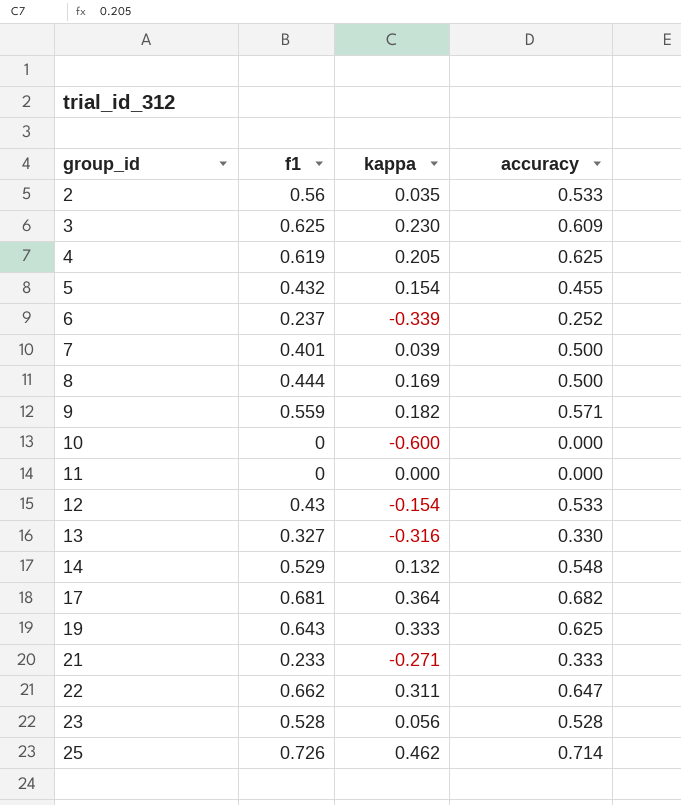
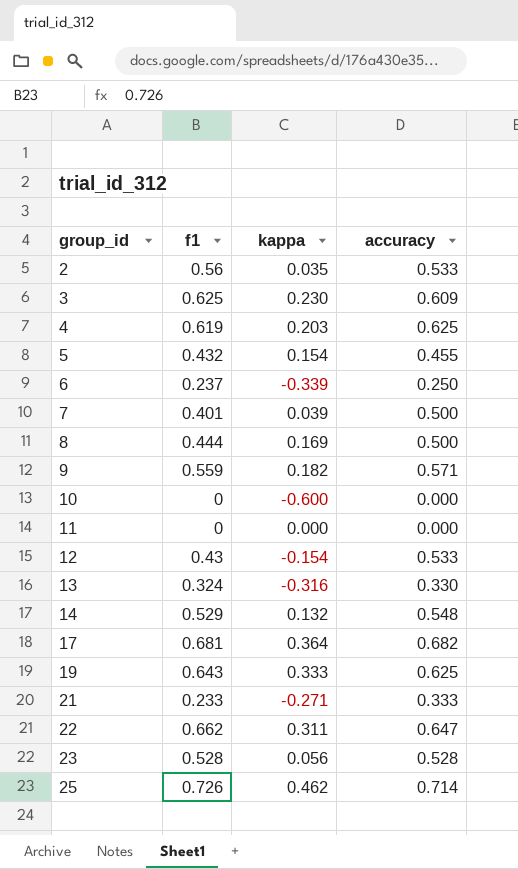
4 | kappa: 0.205 -> 0.203
6 | accuracy: 0.252 -> 0.250
13 | f1: 0.327 -> 0.324

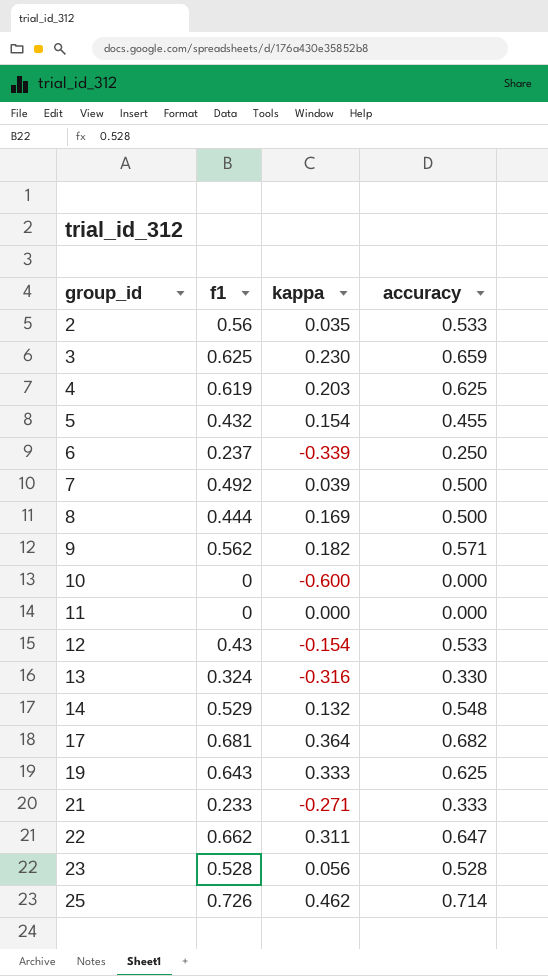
3 | accuracy: 0.609 -> 0.659
7 | f1: 0.401 -> 0.492
9 | f1: 0.559 -> 0.562

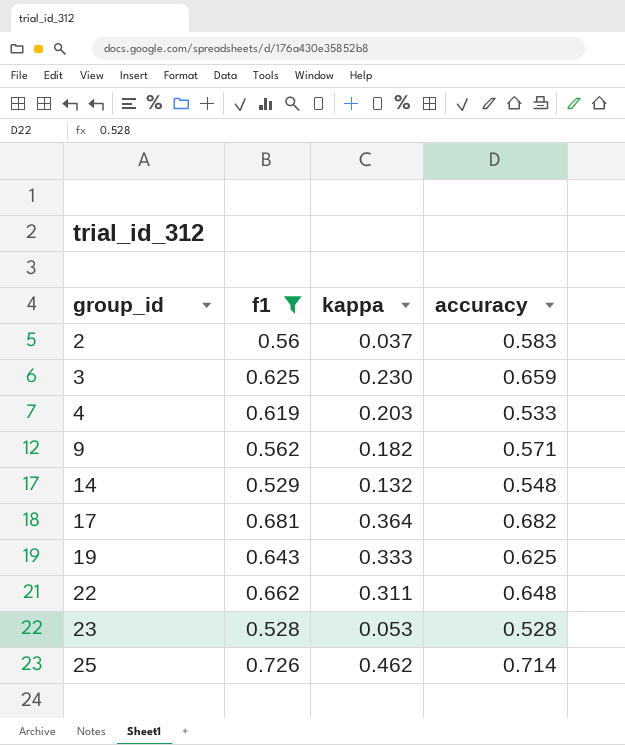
filter: none -> f1 >= 0.528
2 | kappa: 0.035 -> 0.037
2 | accuracy: 0.533 -> 0.583
4 | accuracy: 0.625 -> 0.533
22 | accuracy: 0.647 -> 0.648
23 | kappa: 0.056 -> 0.053

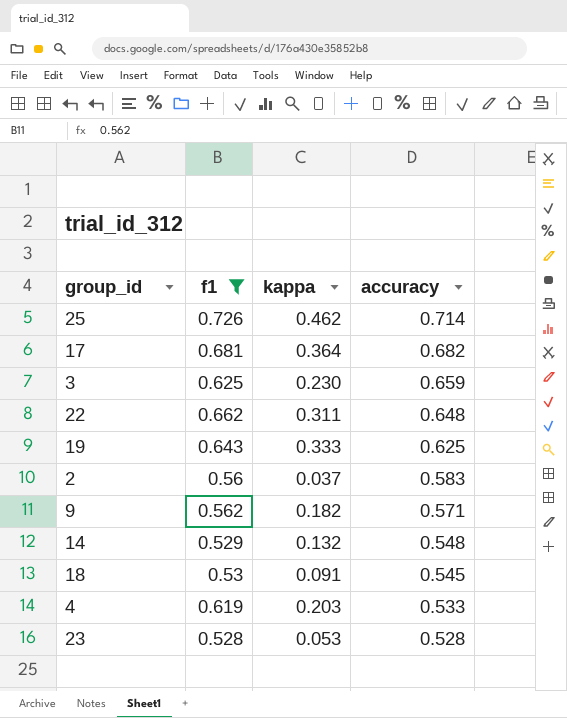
row order: group_id ascending -> accuracy descending
row 18: none -> 0.53 | 0.091 | 0.545

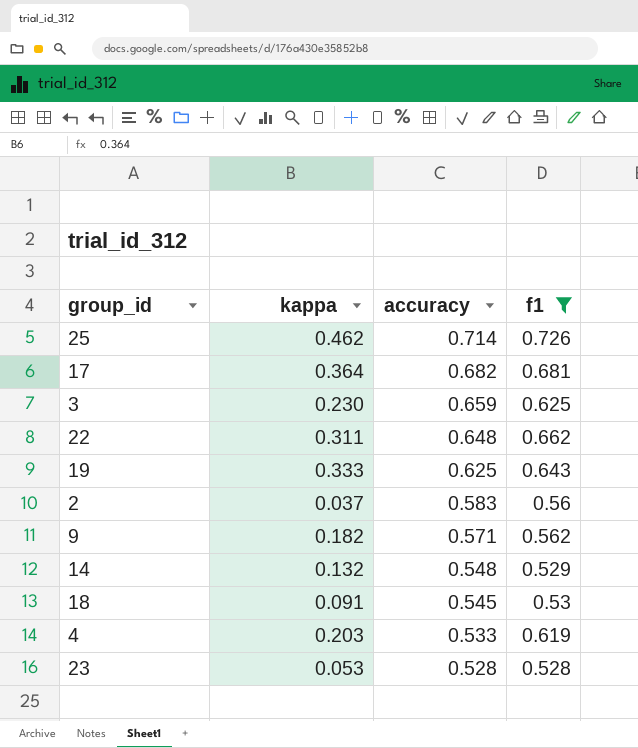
column f1 | position: 2 -> 4

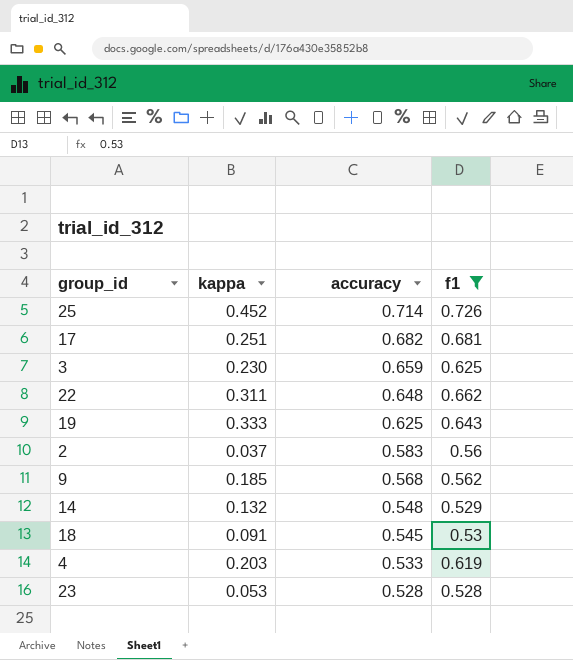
25 | kappa: 0.462 -> 0.452
17 | kappa: 0.364 -> 0.251
9 | kappa: 0.182 -> 0.185
9 | accuracy: 0.571 -> 0.568

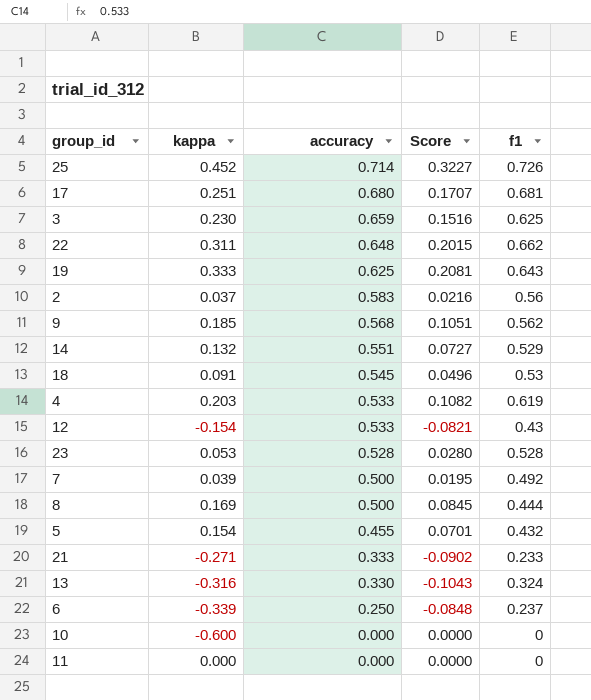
filter: f1 >= 0.528 -> none
column Score | formula: none -> [kappa] * [accuracy]
17 | accuracy: 0.682 -> 0.680
14 | accuracy: 0.548 -> 0.551

